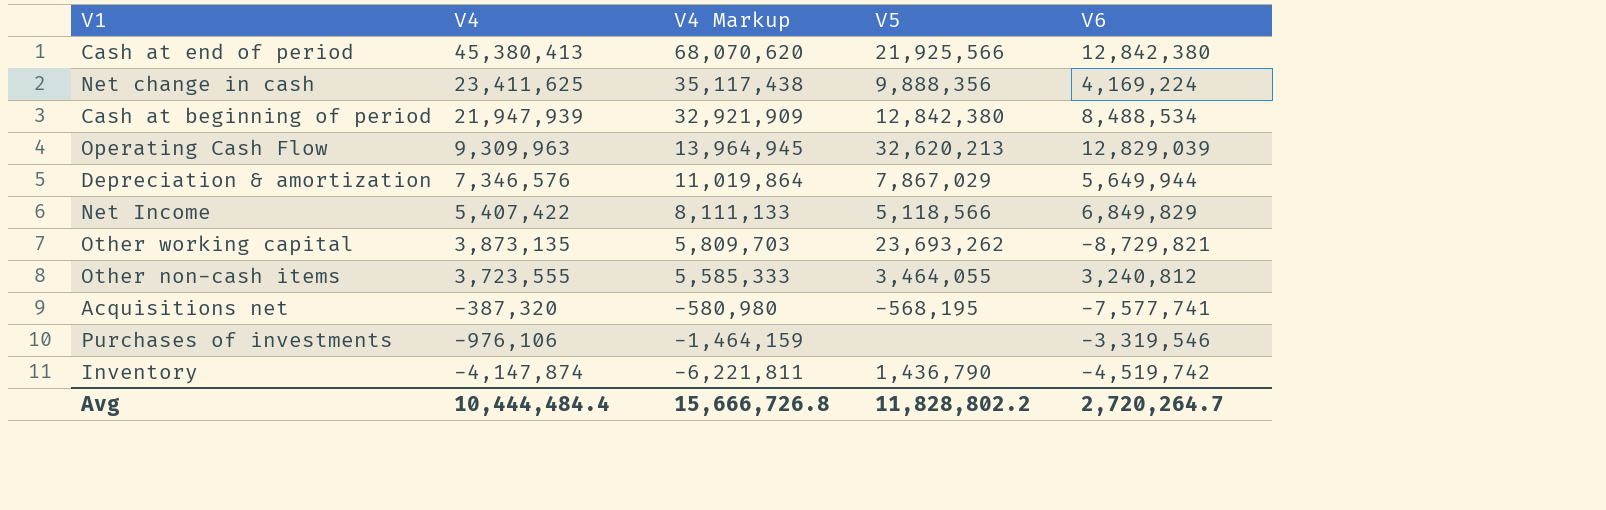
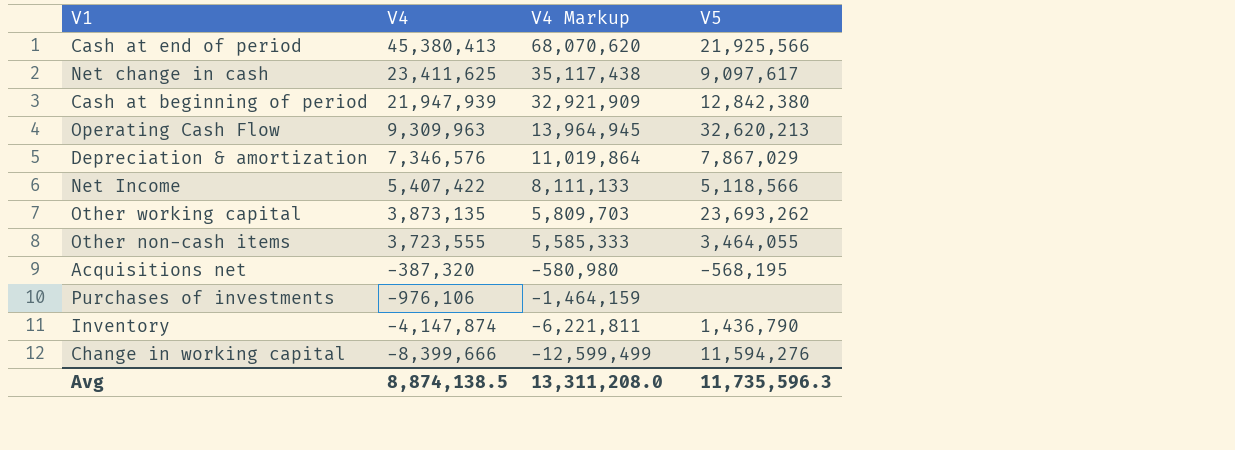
column V6 | position: 5 -> none
Net change in cash | V5: 9,888,356 -> 9,097,617
row Change in working capital: none -> -8,399,666 | -12,599,499 | 11,594,276
Avg | V4: 10,444,484.4 -> 8,874,138.5
Avg | V4 Markup: 15,666,726.8 -> 13,311,208.0
Avg | V5: 11,828,802.2 -> 11,735,596.3

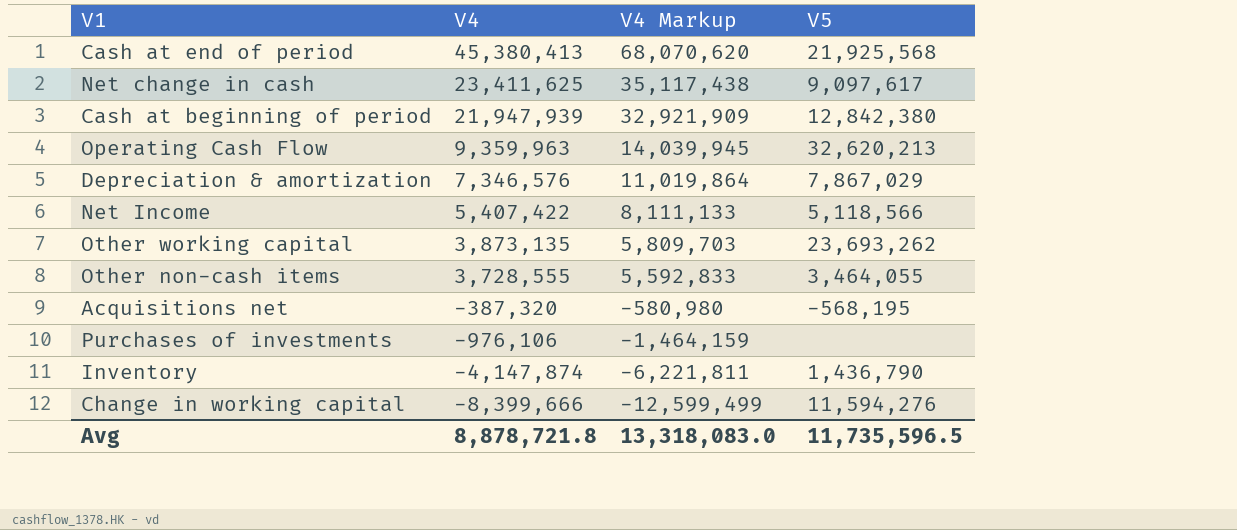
Cash at end of period | V5: 21,925,566 -> 21,925,568
Operating Cash Flow | V4: 9,309,963 -> 9,359,963
Operating Cash Flow | V4 Markup: 13,964,945 -> 14,039,945
Other non-cash items | V4: 3,723,555 -> 3,728,555
Other non-cash items | V4 Markup: 5,585,333 -> 5,592,833
Avg | V4: 8,874,138.5 -> 8,878,721.8
Avg | V4 Markup: 13,311,208.0 -> 13,318,083.0
Avg | V5: 11,735,596.3 -> 11,735,596.5

